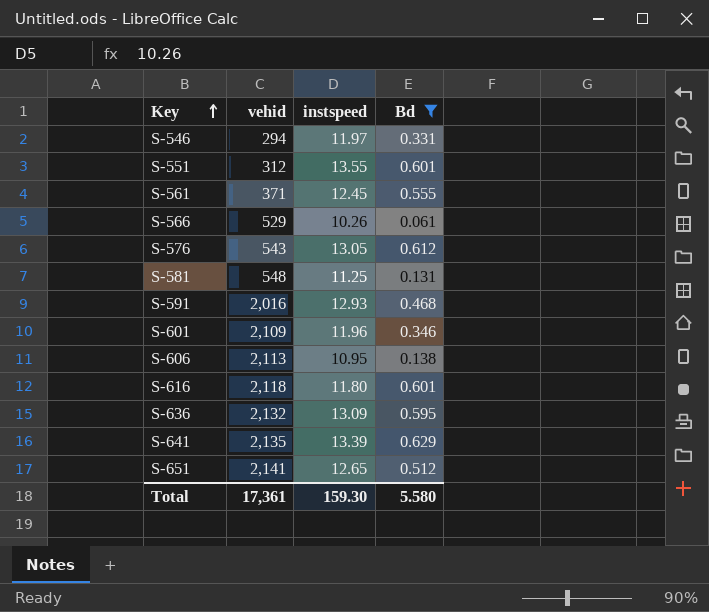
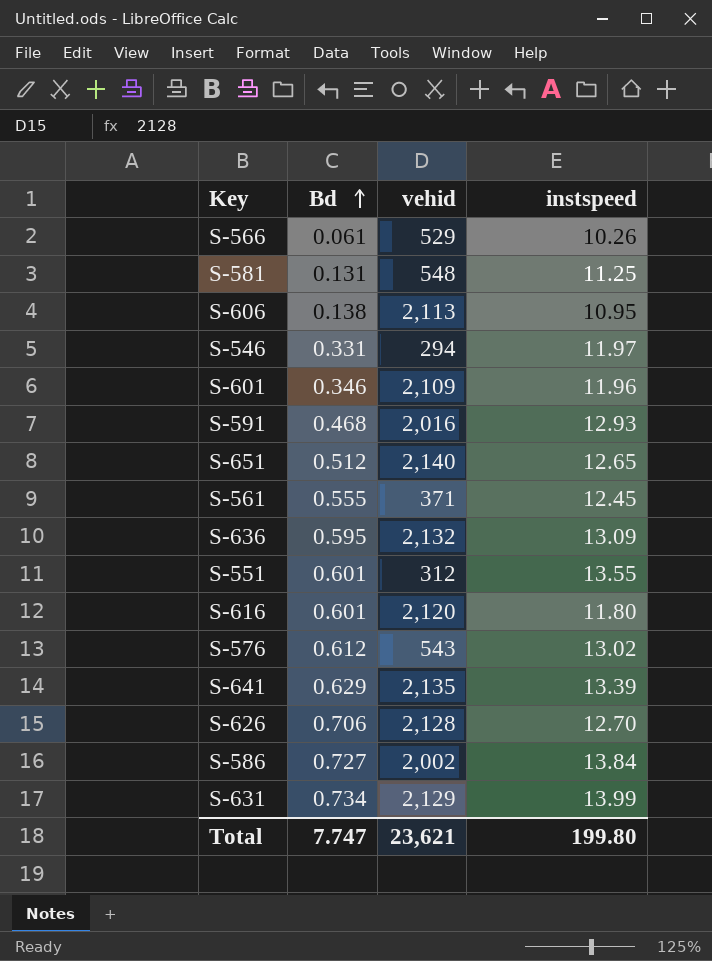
filter: Bd <= 0.629 -> none
row order: Key ascending -> Bd ascending
column Bd | position: 4 -> 2
S-651 | vehid: 2,141 -> 2,140
S-616 | vehid: 2,118 -> 2,120
S-576 | instspeed: 13.05 -> 13.02
Total | Bd: 5.580 -> 7.747
Total | vehid: 17,361 -> 23,621
Total | instspeed: 159.30 -> 199.80

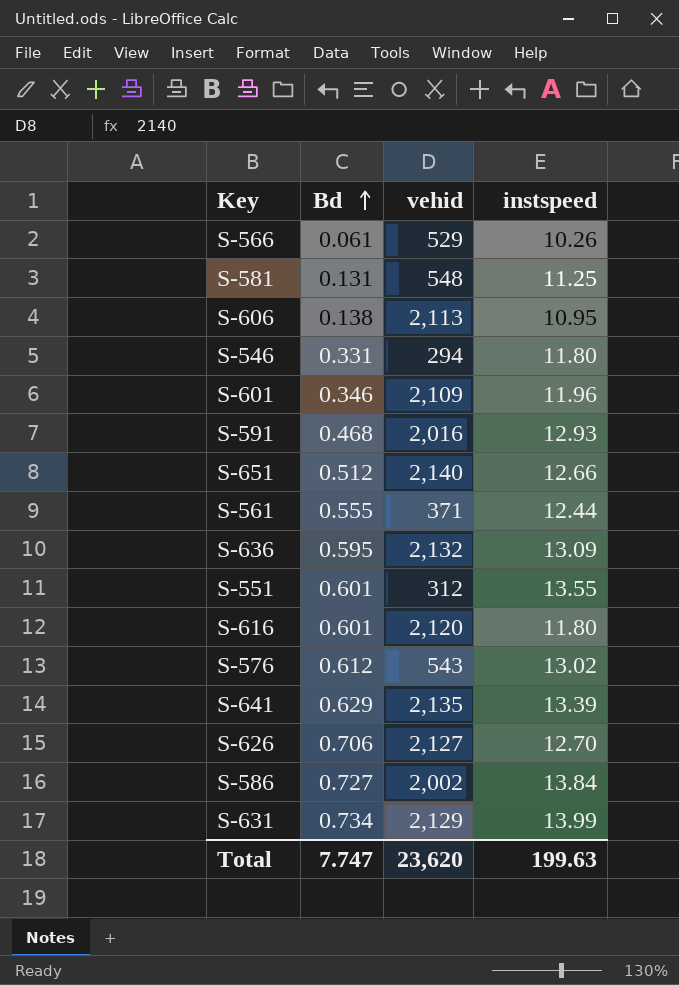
S-546 | instspeed: 11.97 -> 11.80
S-651 | instspeed: 12.65 -> 12.66
S-561 | instspeed: 12.45 -> 12.44
S-626 | vehid: 2,128 -> 2,127
Total | vehid: 23,621 -> 23,620
Total | instspeed: 199.80 -> 199.63

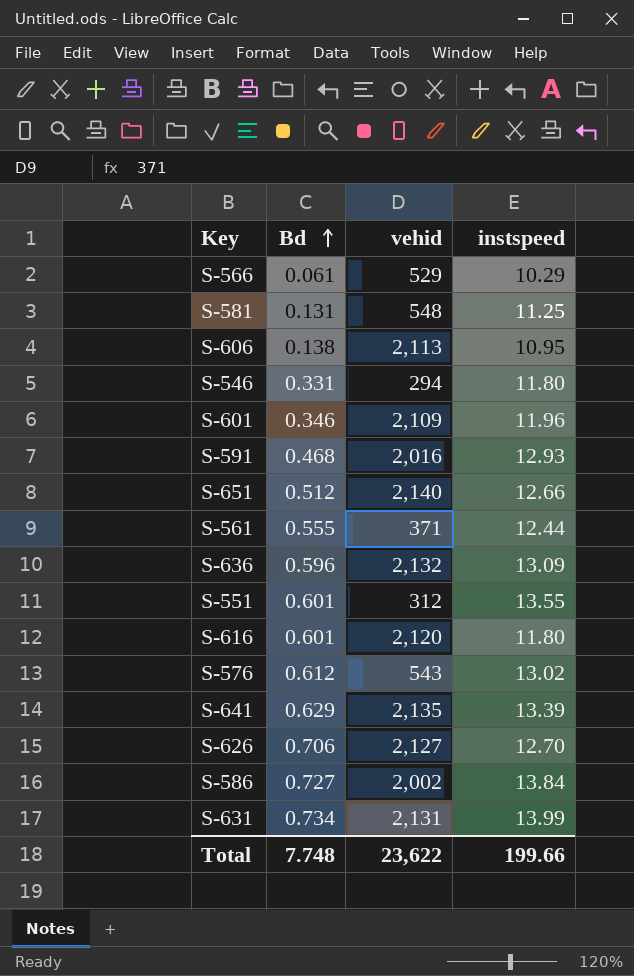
S-566 | instspeed: 10.26 -> 10.29
S-636 | Bd: 0.595 -> 0.596
S-631 | vehid: 2,129 -> 2,131
Total | Bd: 7.747 -> 7.748
Total | vehid: 23,620 -> 23,622
Total | instspeed: 199.63 -> 199.66

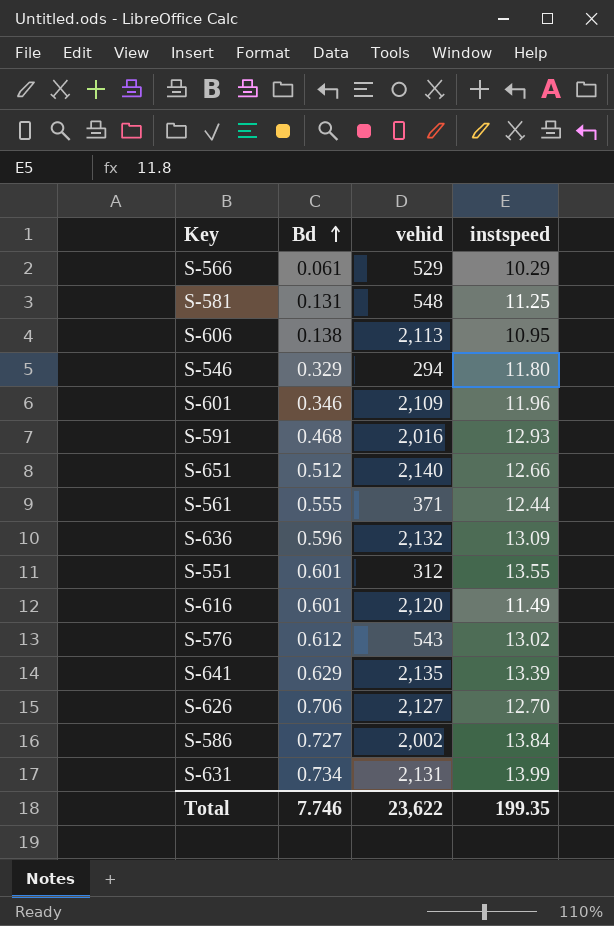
S-546 | Bd: 0.331 -> 0.329
S-616 | instspeed: 11.80 -> 11.49
Total | Bd: 7.748 -> 7.746
Total | instspeed: 199.66 -> 199.35

